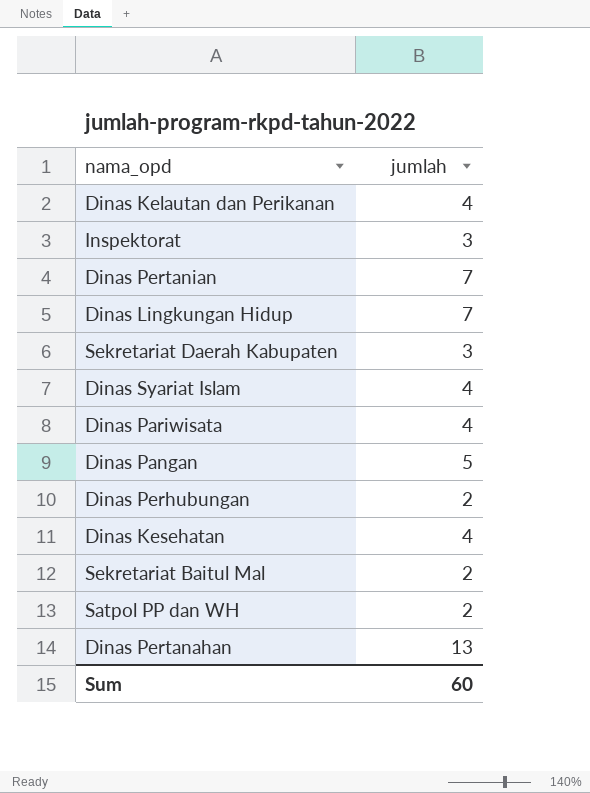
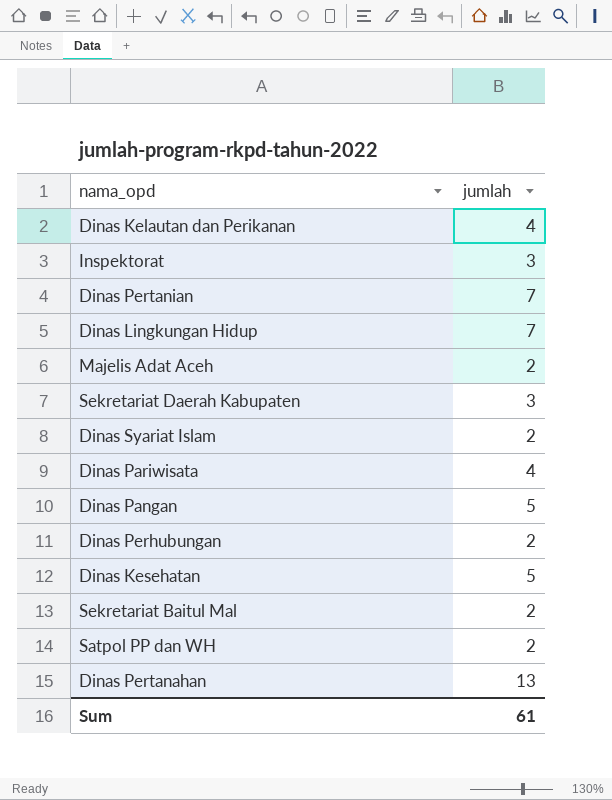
row Majelis Adat Aceh: none -> 2
Dinas Syariat Islam | jumlah: 4 -> 2
Dinas Kesehatan | jumlah: 4 -> 5
Sum | jumlah: 60 -> 61

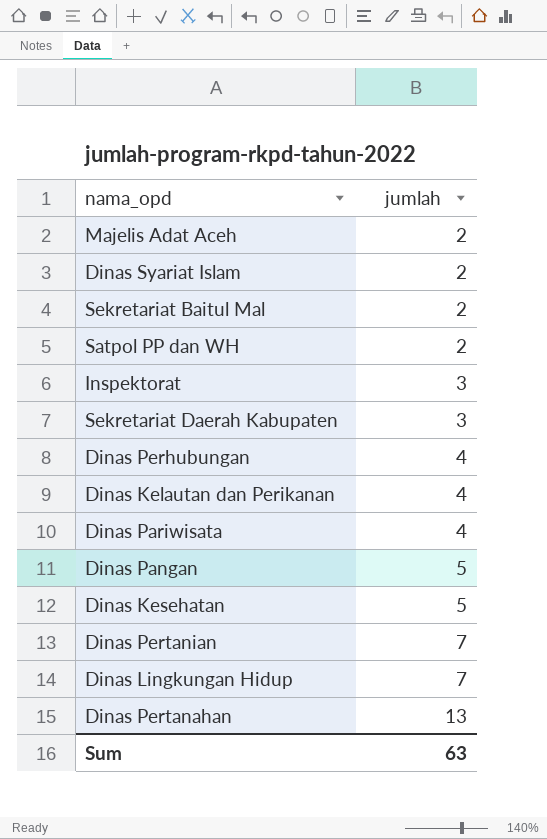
row order: none -> jumlah ascending
Dinas Perhubungan | jumlah: 2 -> 4
Sum | jumlah: 61 -> 63

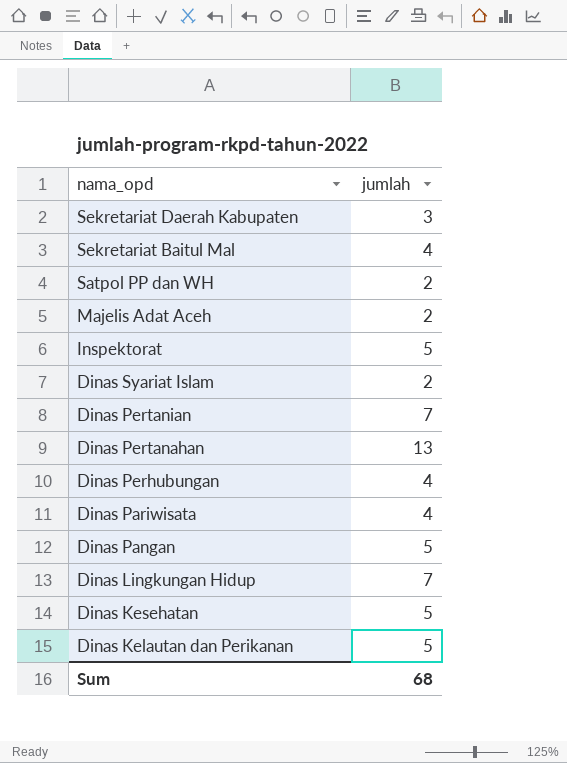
row order: jumlah ascending -> nama_opd descending
Sekretariat Baitul Mal | jumlah: 2 -> 4
Inspektorat | jumlah: 3 -> 5
Dinas Kelautan dan Perikanan | jumlah: 4 -> 5
Sum | jumlah: 63 -> 68

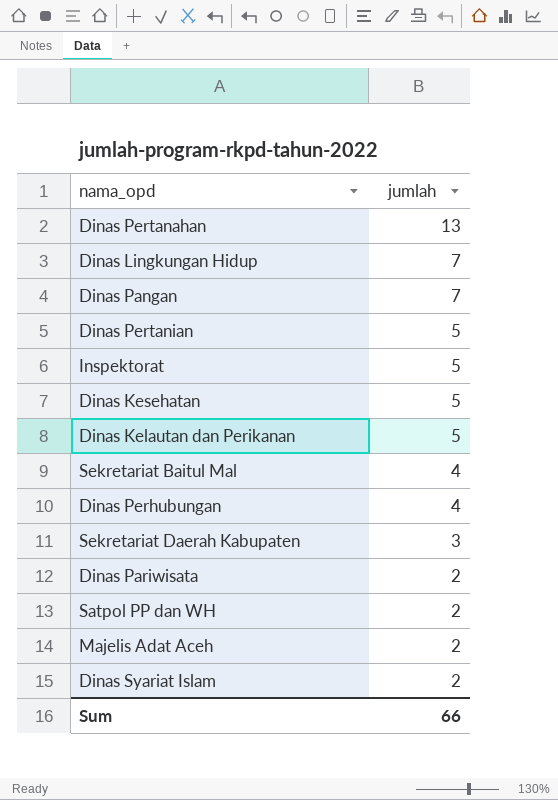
row order: nama_opd descending -> jumlah descending
Dinas Pangan | jumlah: 5 -> 7
Dinas Pertanian | jumlah: 7 -> 5
Dinas Pariwisata | jumlah: 4 -> 2
Sum | jumlah: 68 -> 66

